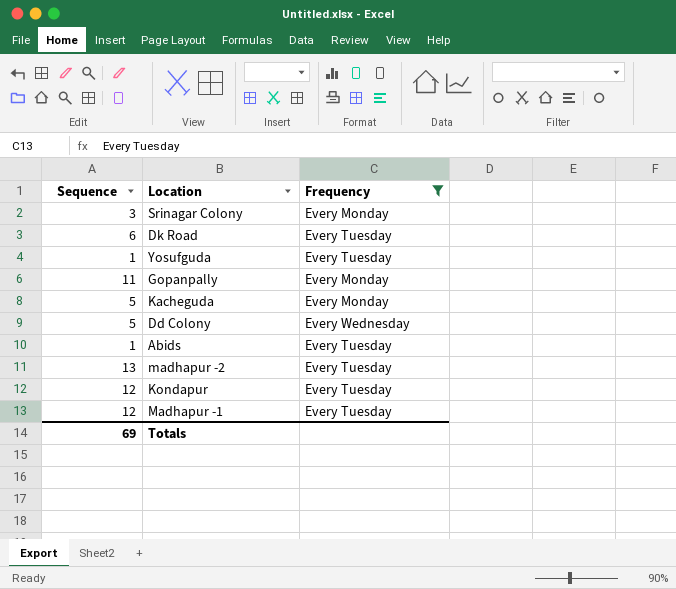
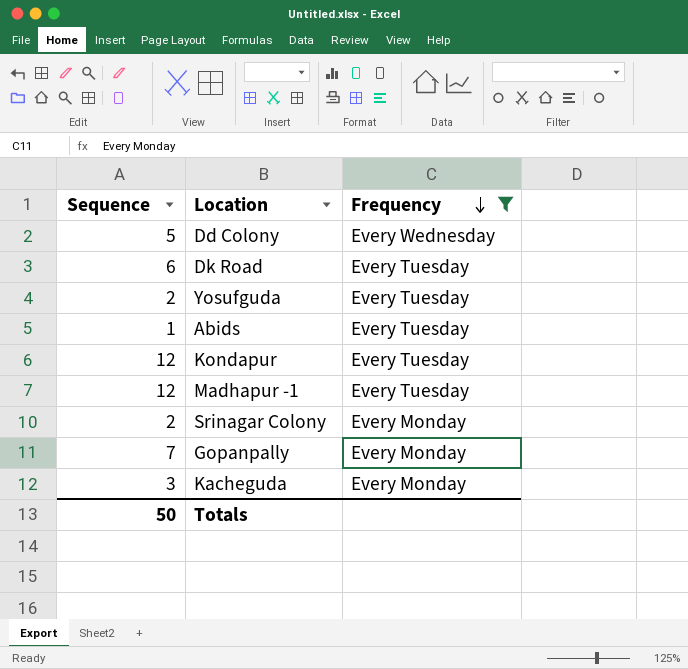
row order: none -> Frequency descending
row madhapur -2: 13 | Every Tuesday -> none
Yosufguda | Sequence: 1 -> 2
Srinagar Colony | Sequence: 3 -> 2
Gopanpally | Sequence: 11 -> 7
Kacheguda | Sequence: 5 -> 3
Totals | Sequence: 69 -> 50

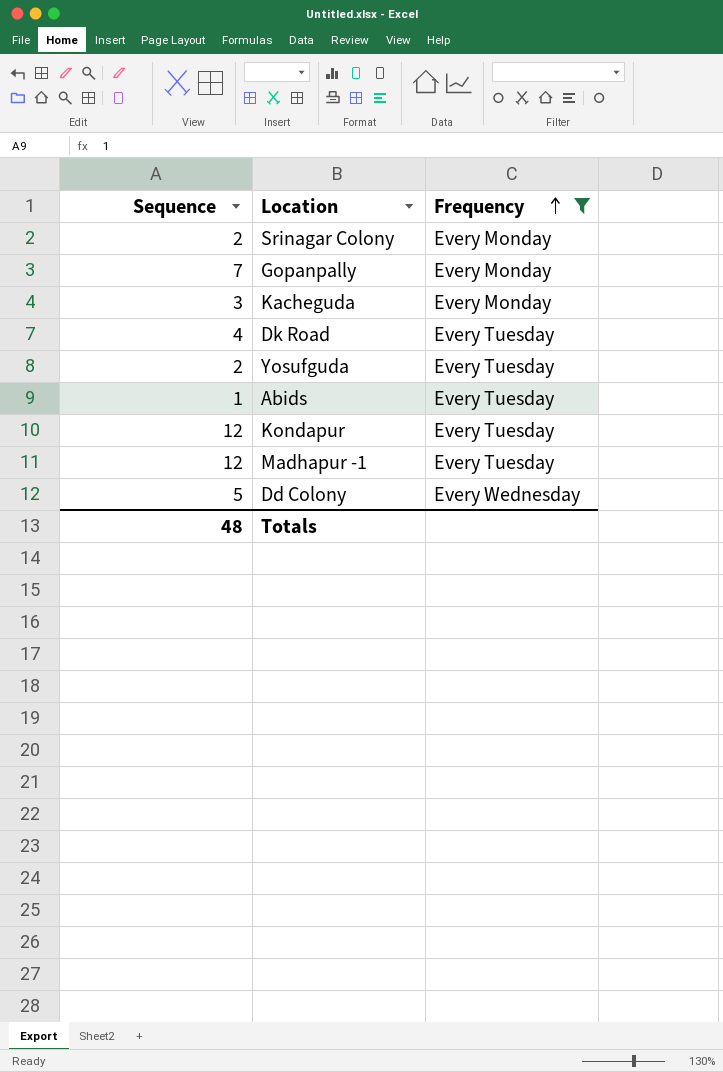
row order: Frequency descending -> Frequency ascending
Dk Road | Sequence: 6 -> 4
Totals | Sequence: 50 -> 48

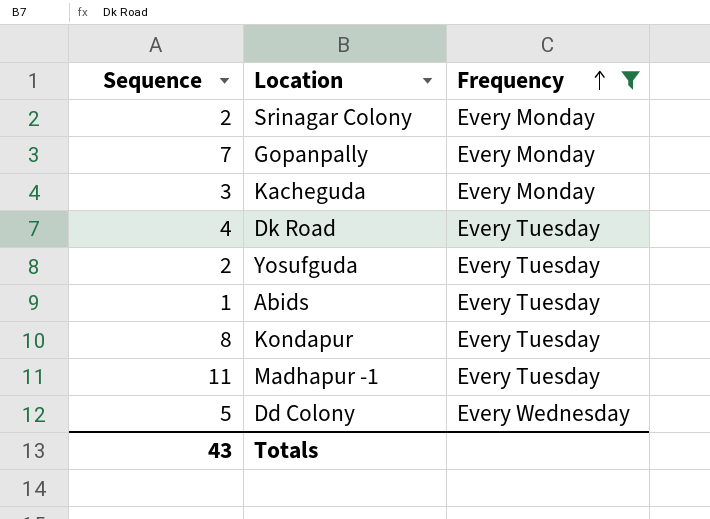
Kondapur | Sequence: 12 -> 8
Madhapur -1 | Sequence: 12 -> 11
Totals | Sequence: 48 -> 43

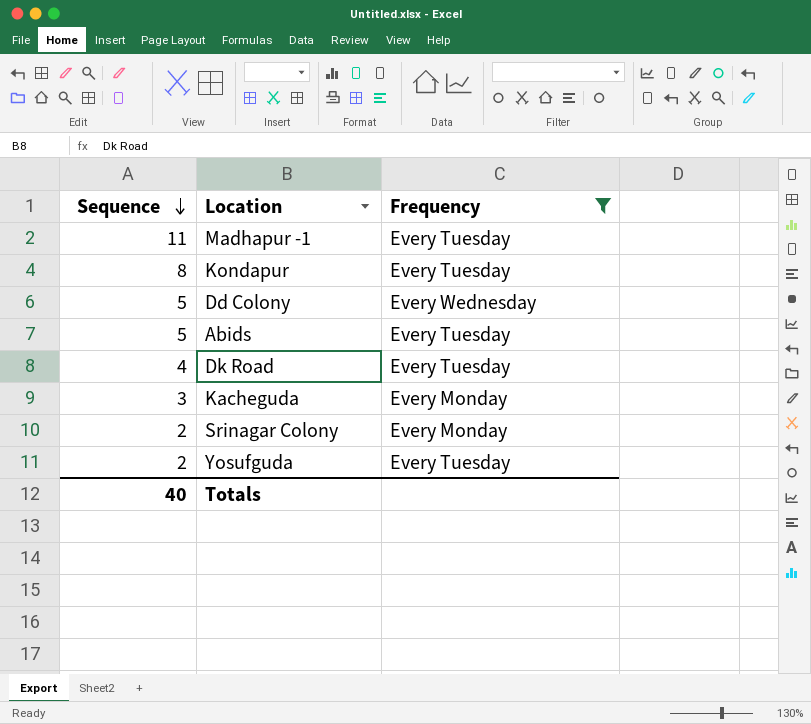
row order: Frequency ascending -> Sequence descending
row Gopanpally: 7 | Every Monday -> none
Abids | Sequence: 1 -> 5
Totals | Sequence: 43 -> 40

